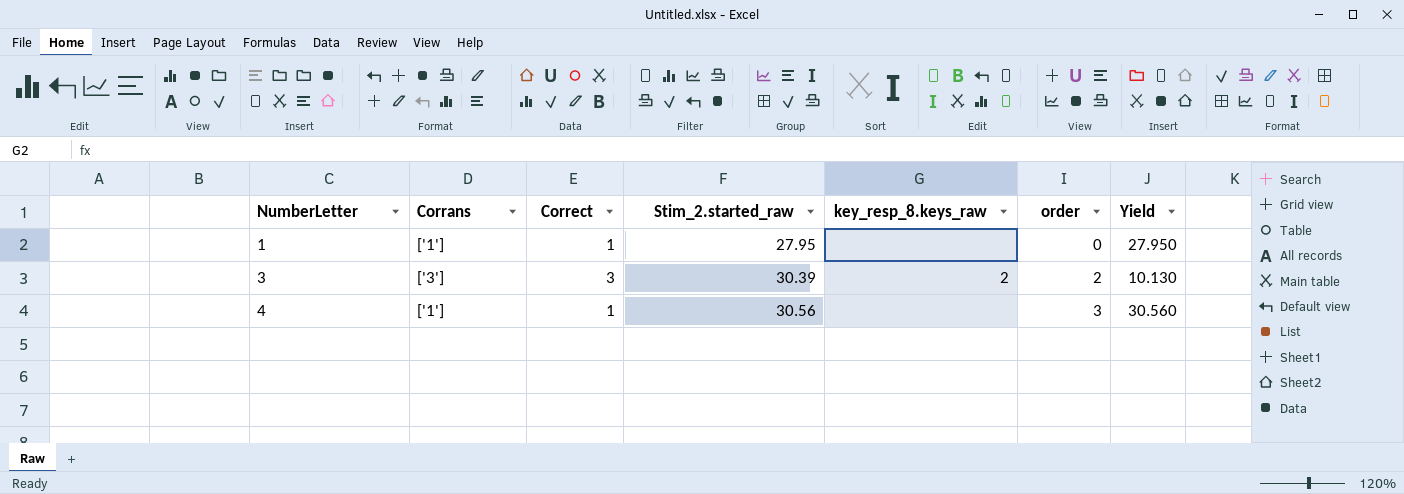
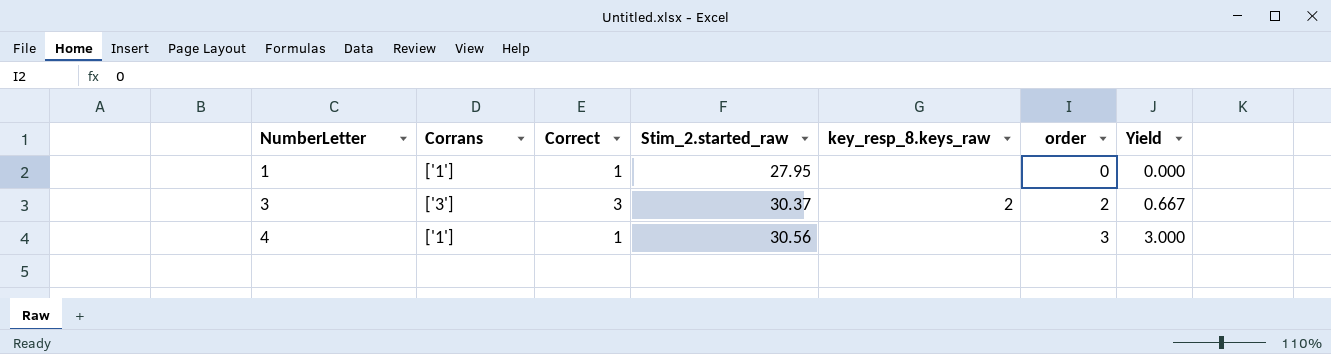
column Yield | formula: [Stim_2.started_raw] / [Correct] -> [order] / [Correct]
3 | Stim_2.started_raw: 30.39 -> 30.37

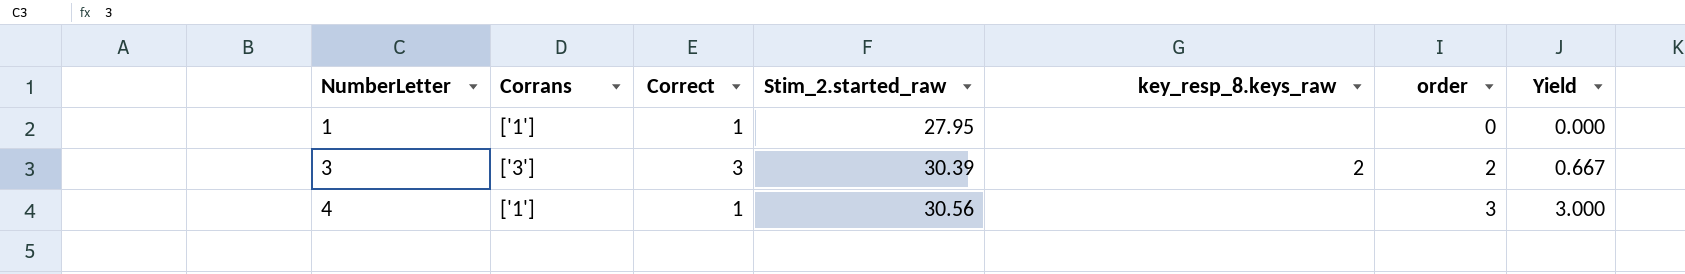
3 | Stim_2.started_raw: 30.37 -> 30.39

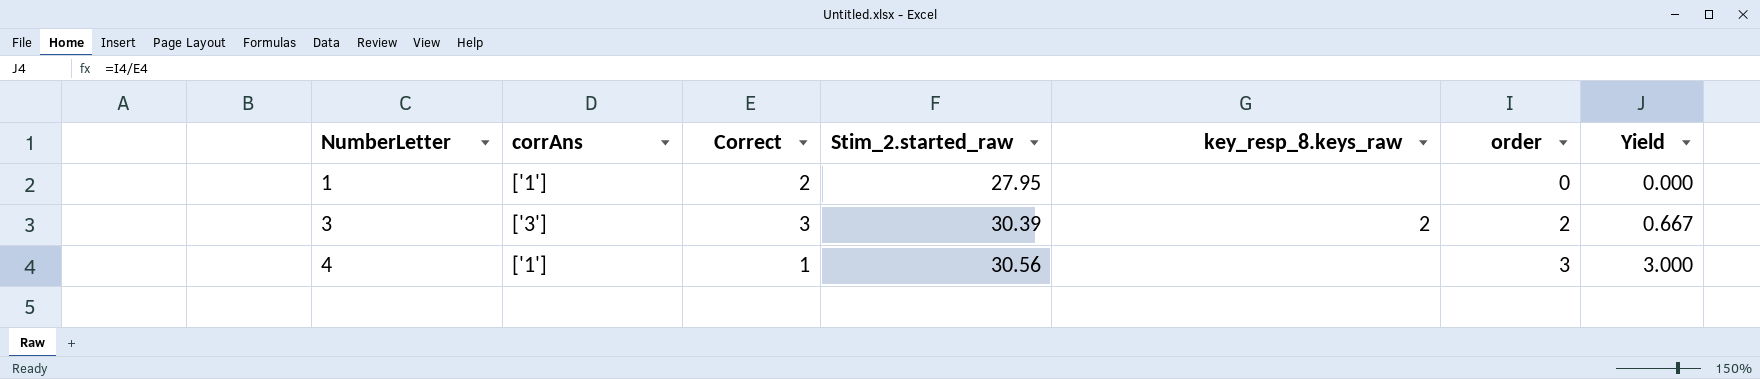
column name: Corrans -> corrAns
1 | Correct: 1 -> 2

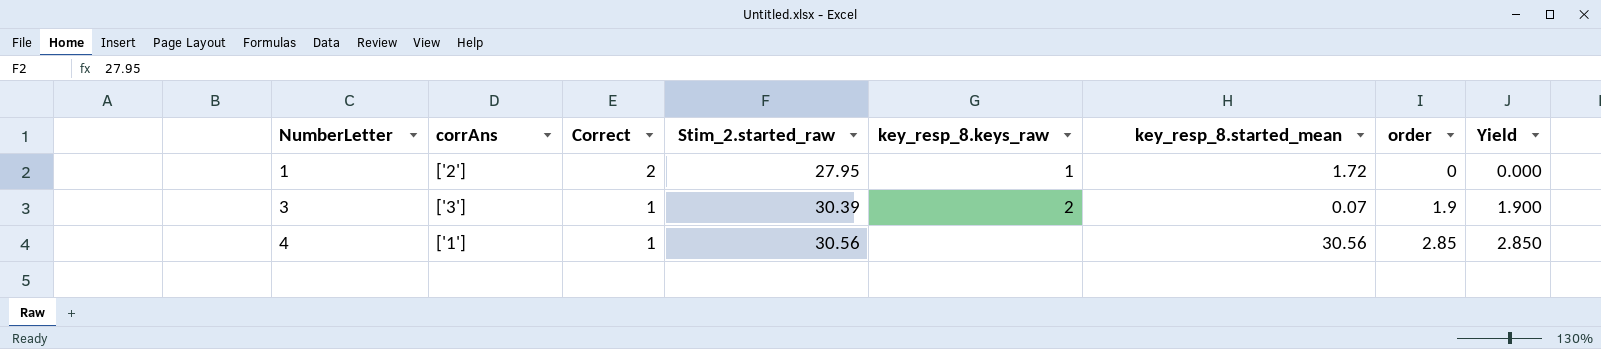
column key_resp_8.started_mean | position: none -> 6
1 | corrAns: ['1'] -> ['2']
1 | key_resp_8.keys_raw: none -> 1
3 | Correct: 3 -> 1
3 | order: 2 -> 1.9
3 | Yield: 0.667 -> 1.900
4 | order: 3 -> 2.85
4 | Yield: 3.000 -> 2.850

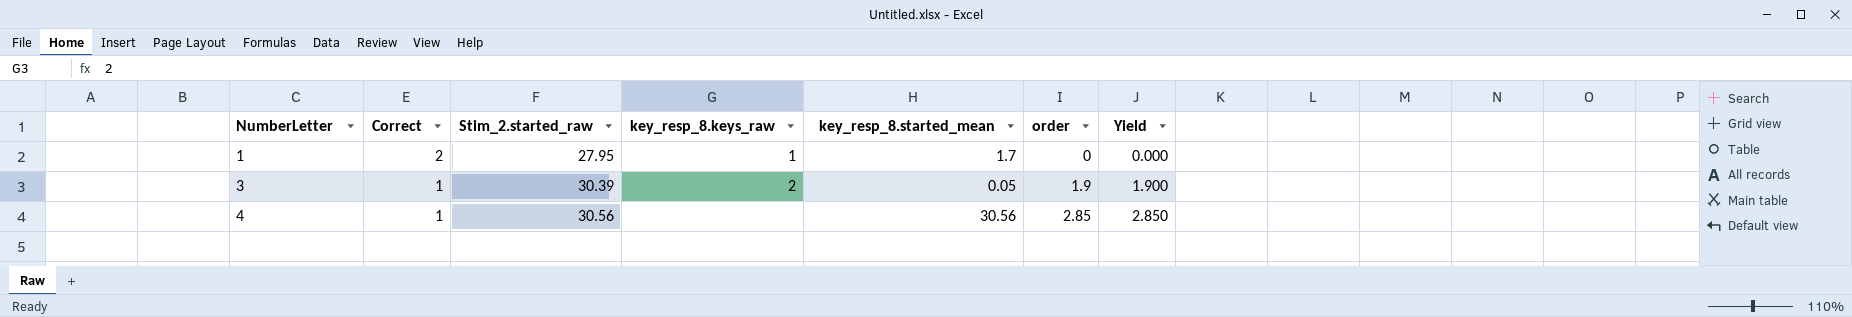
column corrAns | position: 2 -> none
1 | key_resp_8.started_mean: 1.72 -> 1.7
3 | key_resp_8.started_mean: 0.07 -> 0.05

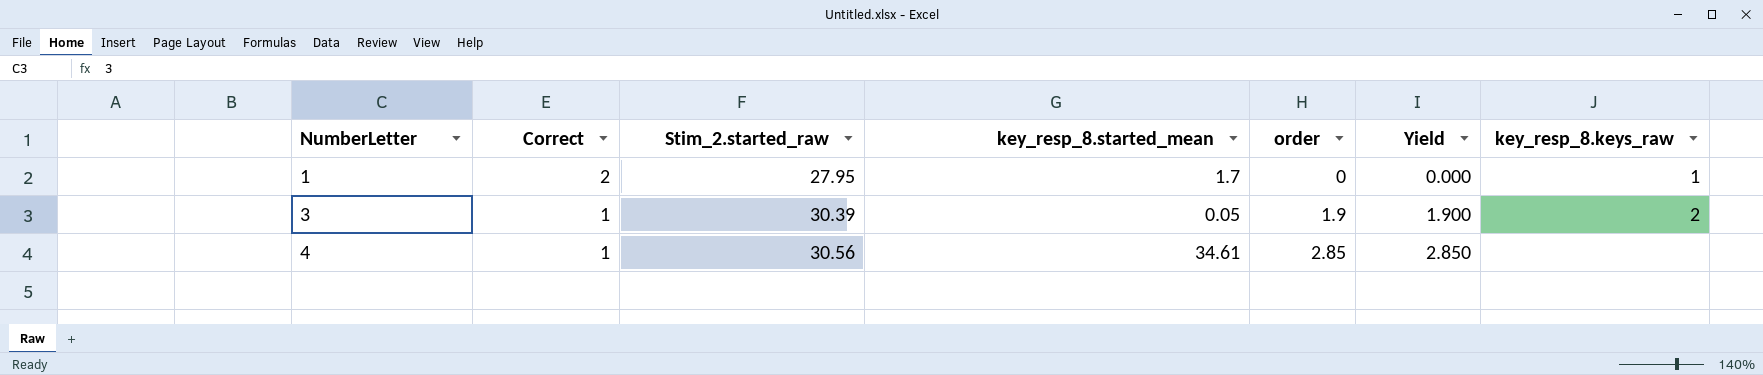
column key_resp_8.keys_raw | position: 4 -> 7
4 | key_resp_8.started_mean: 30.56 -> 34.61

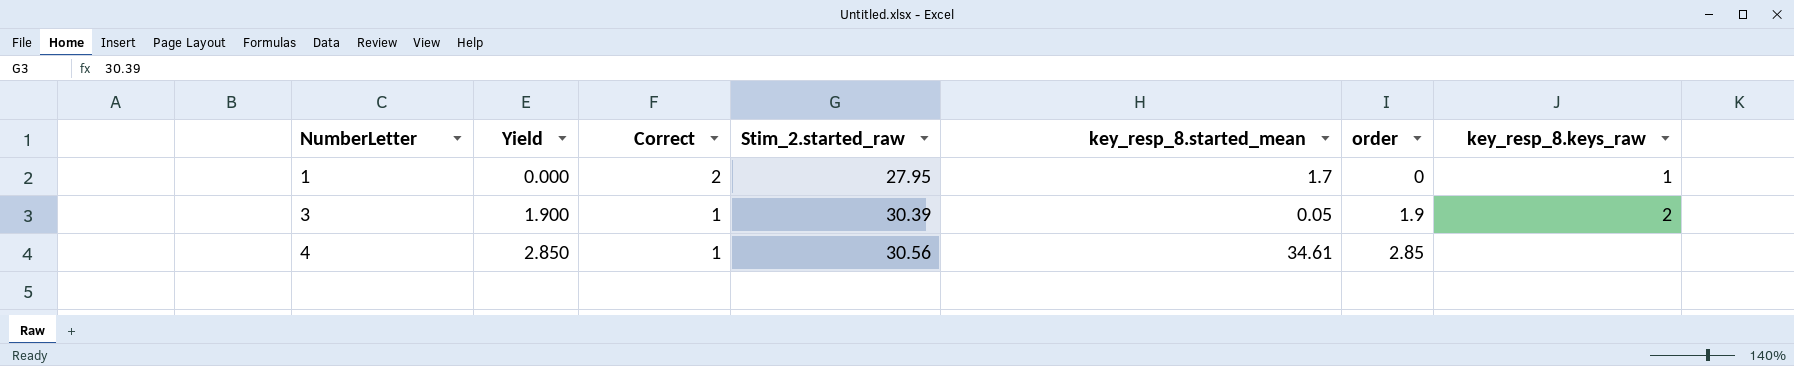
column Yield | position: 6 -> 2

